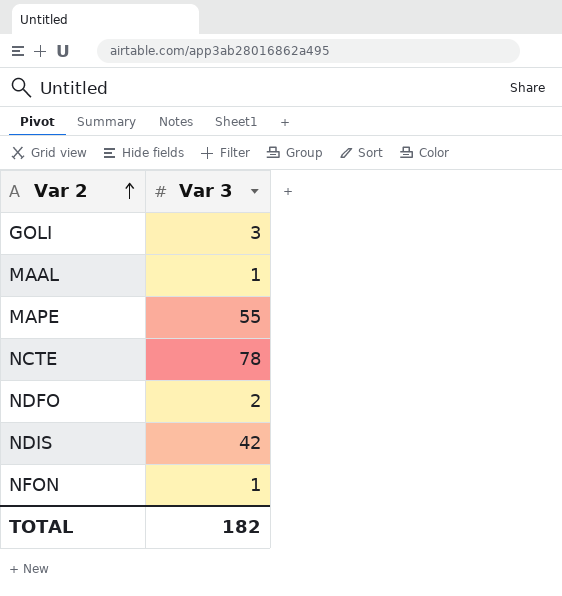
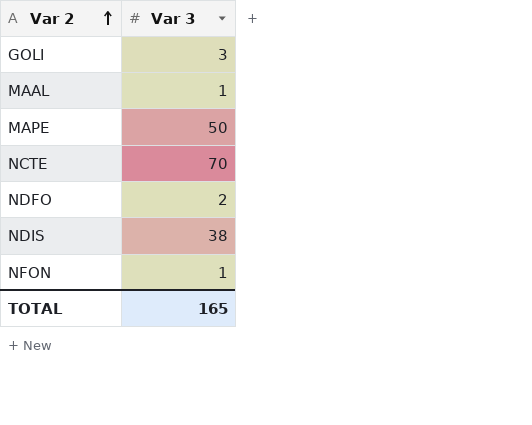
MAPE | Var 3: 55 -> 50
NCTE | Var 3: 78 -> 70
NDIS | Var 3: 42 -> 38
TOTAL | Var 3: 182 -> 165

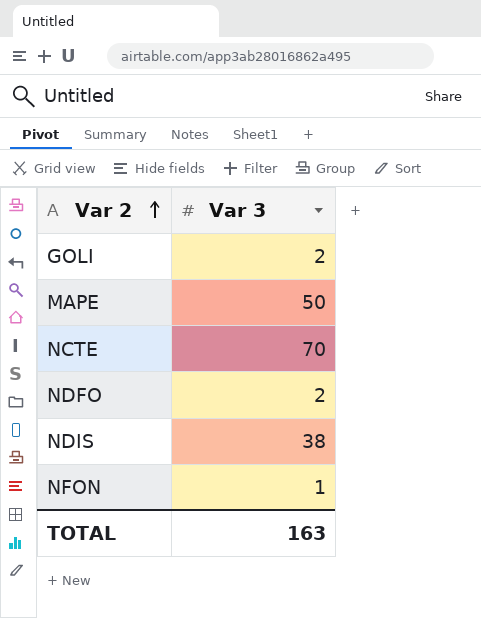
row MAAL: 1 -> none
GOLI | Var 3: 3 -> 2
TOTAL | Var 3: 165 -> 163

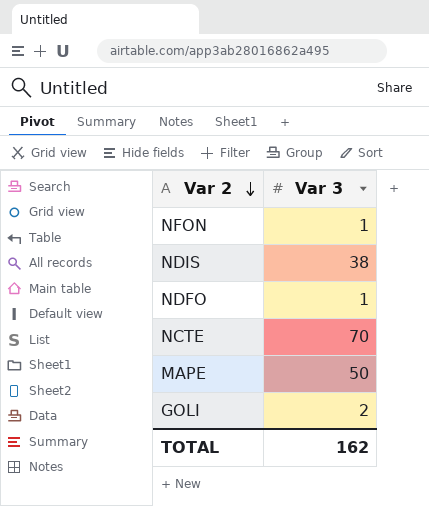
row order: Var 2 ascending -> Var 2 descending
NDFO | Var 3: 2 -> 1
TOTAL | Var 3: 163 -> 162

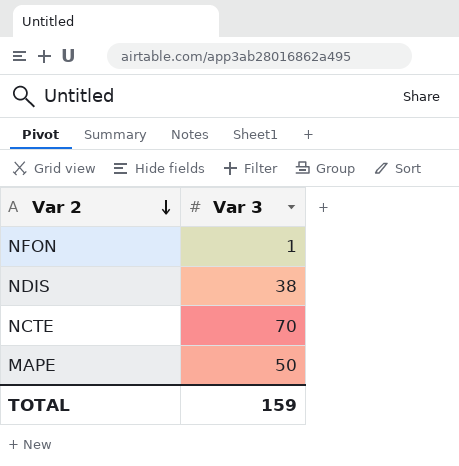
row NDFO: 1 -> none
row GOLI: 2 -> none
TOTAL | Var 3: 162 -> 159

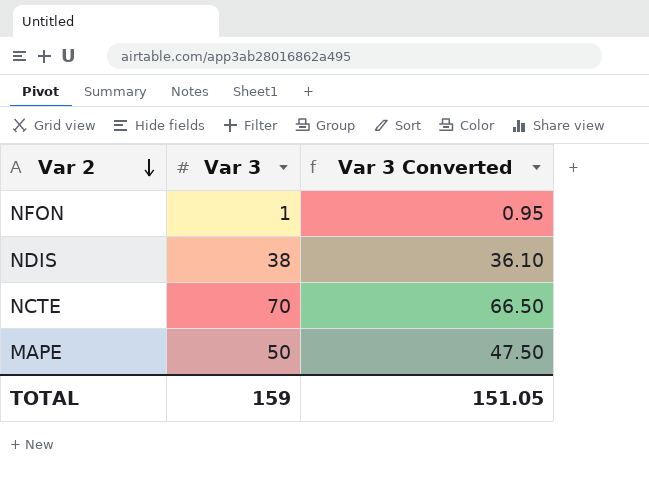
column Var 3 Converted | formula: none -> [Var 3] * 0.95

